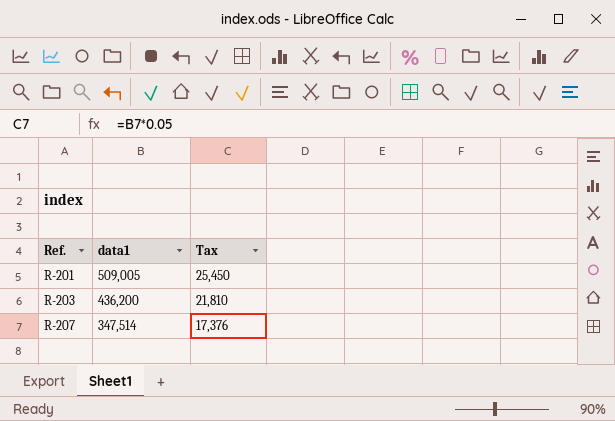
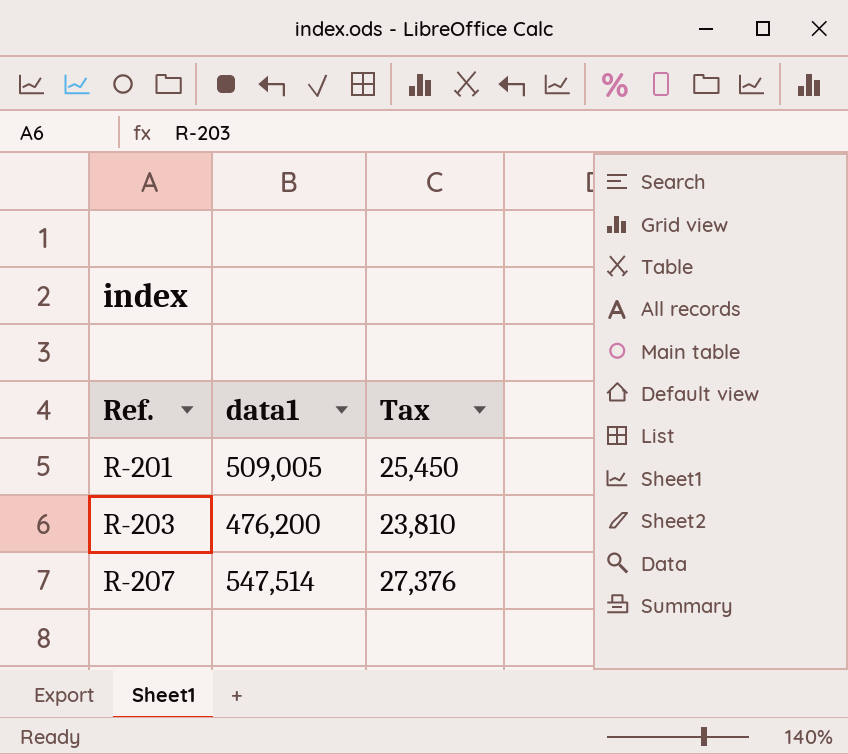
R-203 | data1: 436,200 -> 476,200
R-203 | Tax: 21,810 -> 23,810
R-207 | data1: 347,514 -> 547,514
R-207 | Tax: 17,376 -> 27,376

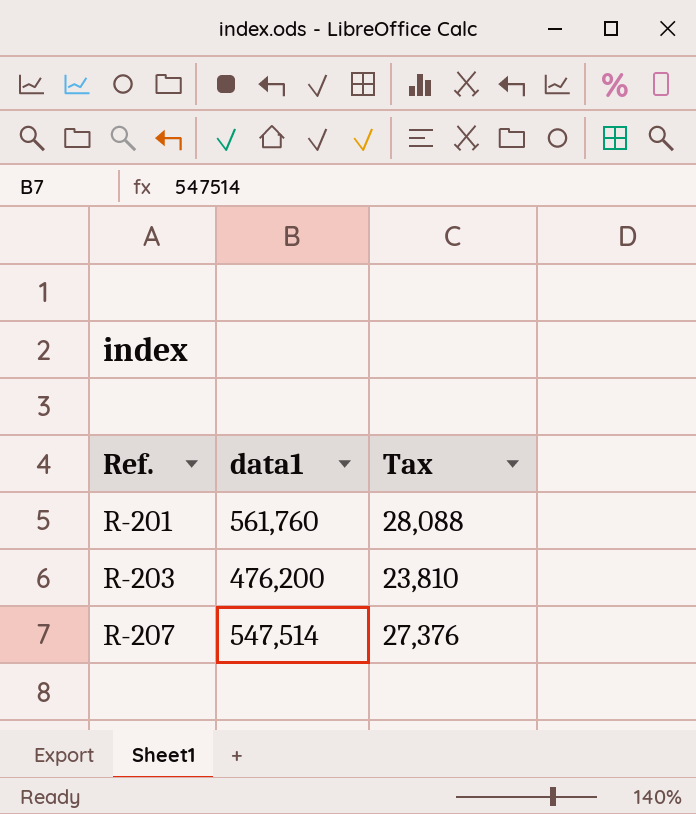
R-201 | data1: 509,005 -> 561,760
R-201 | Tax: 25,450 -> 28,088

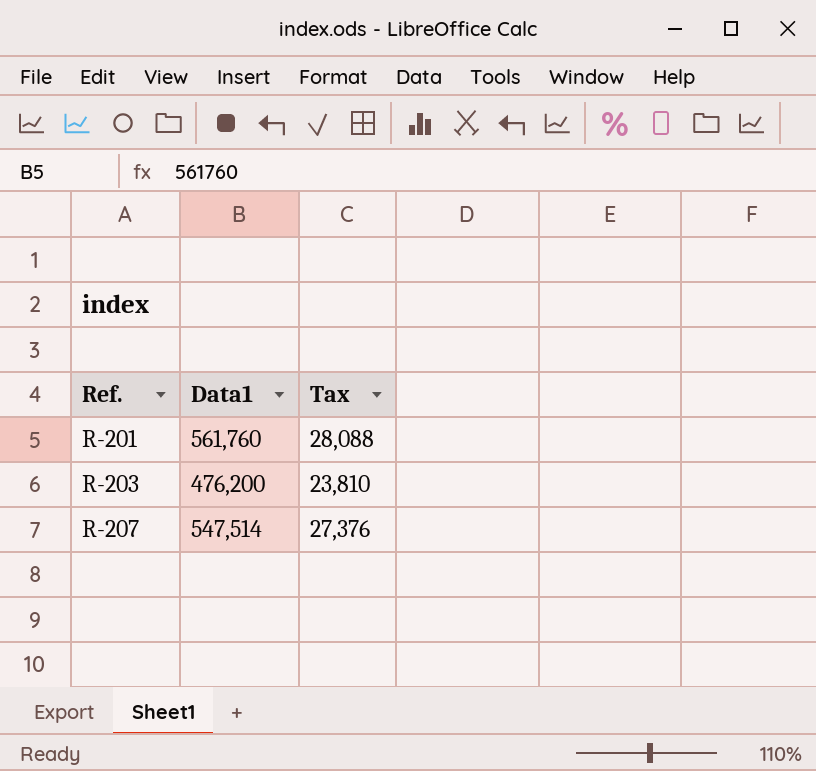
column name: data1 -> Data1

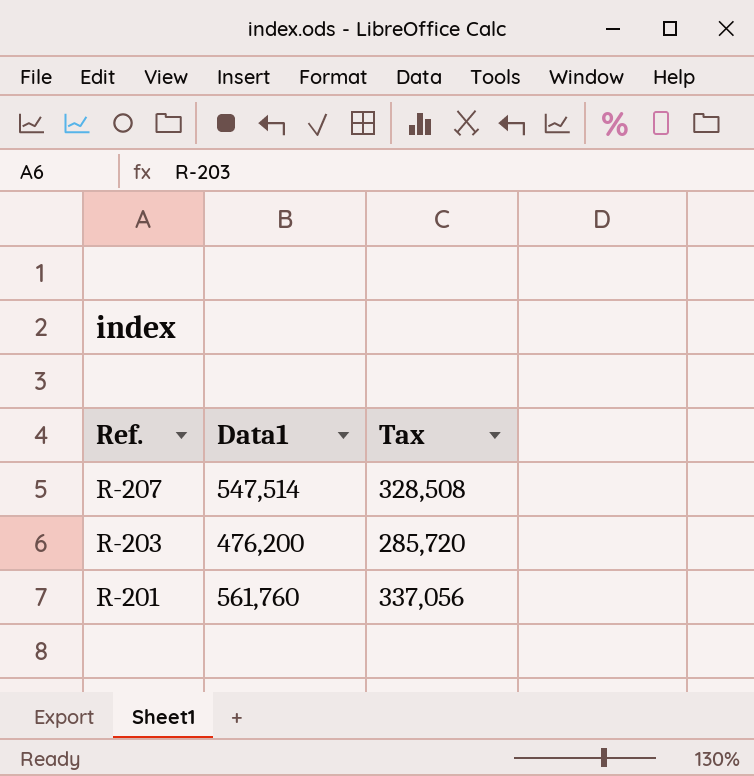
row order: Ref. ascending -> Ref. descending
column Tax | formula: [Data1] * 0.05 -> [Data1] * 0.6

